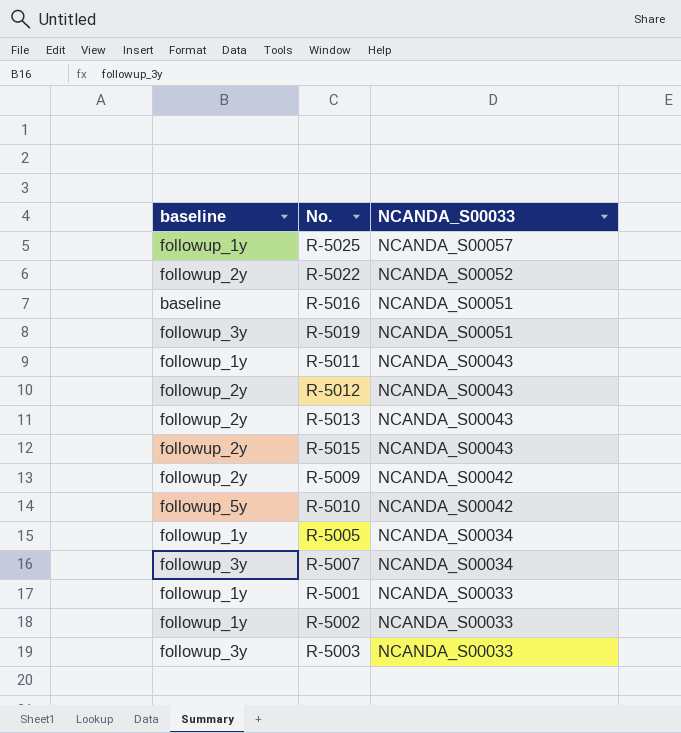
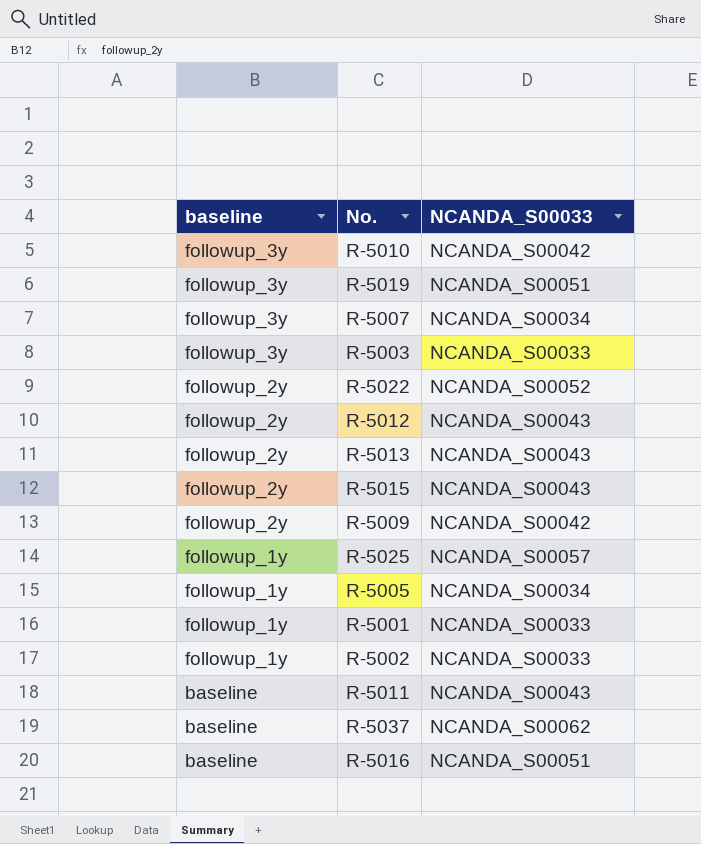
row order: NCANDA_S00033 descending -> baseline descending
R-5010 | baseline: followup_5y -> followup_3y
R-5011 | baseline: followup_1y -> baseline
row R-5037: none -> baseline | NCANDA_S00062

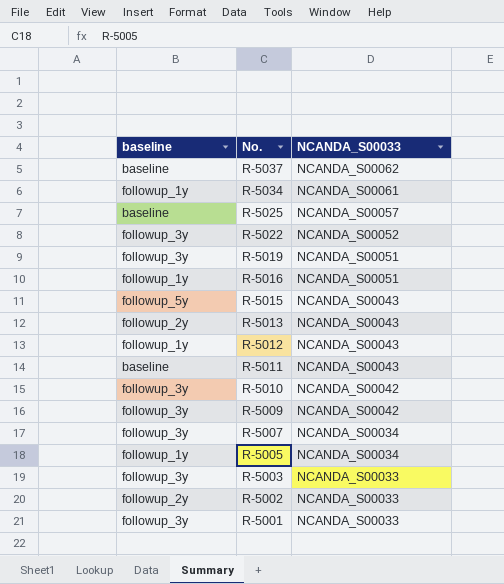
row order: baseline descending -> No. descending
row R-5034: none -> followup_1y | NCANDA_S00061
R-5025 | baseline: followup_1y -> baseline
R-5022 | baseline: followup_2y -> followup_3y
R-5016 | baseline: baseline -> followup_1y
R-5015 | baseline: followup_2y -> followup_5y
R-5012 | baseline: followup_2y -> followup_1y
R-5009 | baseline: followup_2y -> followup_3y
R-5002 | baseline: followup_1y -> followup_2y
R-5001 | baseline: followup_1y -> followup_3y

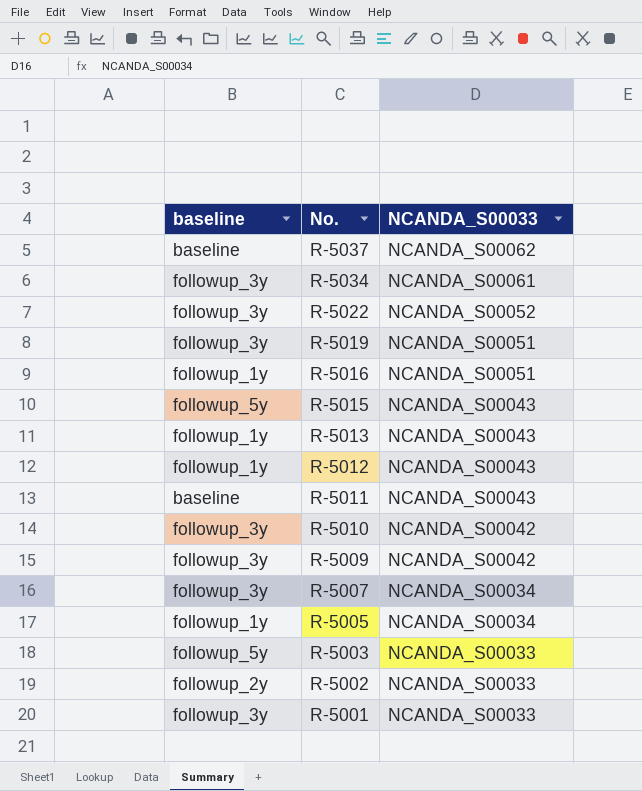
row R-5025: baseline | NCANDA_S00057 -> none
R-5034 | baseline: followup_1y -> followup_3y
R-5013 | baseline: followup_2y -> followup_1y
R-5003 | baseline: followup_3y -> followup_5y

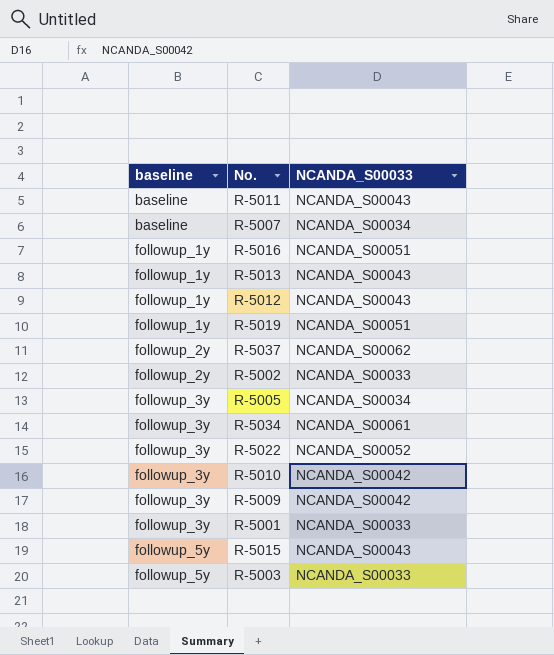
row order: No. descending -> baseline ascending
R-5007 | baseline: followup_3y -> baseline
R-5019 | baseline: followup_3y -> followup_1y
R-5037 | baseline: baseline -> followup_2y
R-5005 | baseline: followup_1y -> followup_3y

